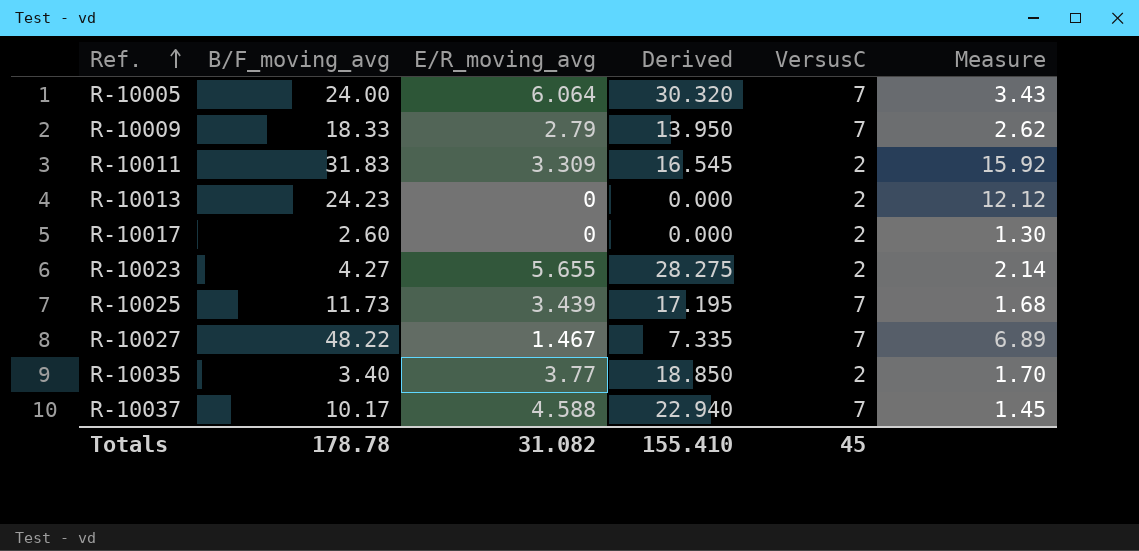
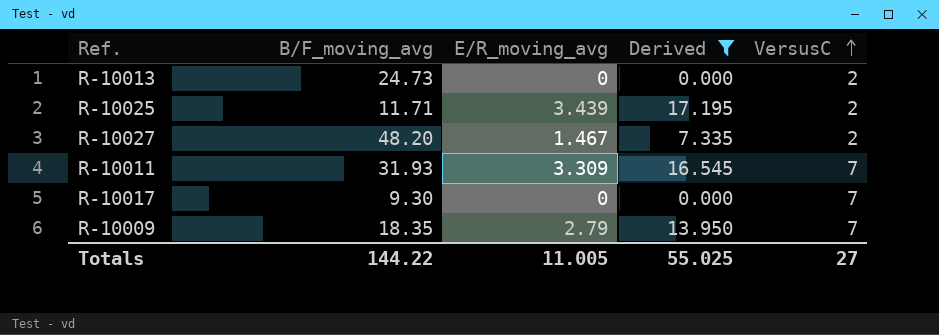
filter: none -> Derived <= 17.195
row order: Ref. ascending -> VersusC ascending
column Measure | formula: [B/F_moving_avg] / [VersusC] -> none
R-10013 | B/F_moving_avg: 24.23 -> 24.73
R-10025 | B/F_moving_avg: 11.73 -> 11.71
R-10025 | VersusC: 7 -> 2
R-10027 | B/F_moving_avg: 48.22 -> 48.20
R-10027 | VersusC: 7 -> 2
R-10011 | B/F_moving_avg: 31.83 -> 31.93
R-10011 | VersusC: 2 -> 7
R-10017 | B/F_moving_avg: 2.60 -> 9.30
R-10017 | VersusC: 2 -> 7
R-10009 | B/F_moving_avg: 18.33 -> 18.35
Totals | B/F_moving_avg: 178.78 -> 144.22
Totals | E/R_moving_avg: 31.082 -> 11.005
Totals | Derived: 155.410 -> 55.025
Totals | VersusC: 45 -> 27

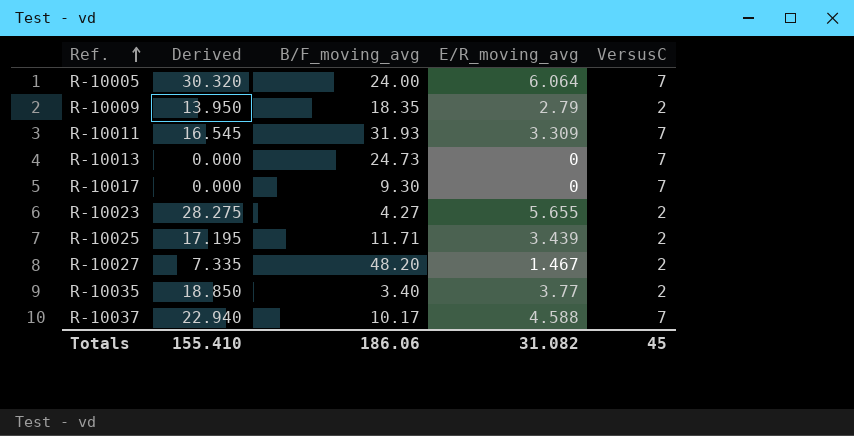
filter: Derived <= 17.195 -> none
row order: VersusC ascending -> Ref. ascending
column Derived | position: 4 -> 2
R-10009 | VersusC: 7 -> 2
R-10013 | VersusC: 2 -> 7
Totals | Derived: 55.025 -> 155.410
Totals | B/F_moving_avg: 144.22 -> 186.06
Totals | E/R_moving_avg: 11.005 -> 31.082
Totals | VersusC: 27 -> 45

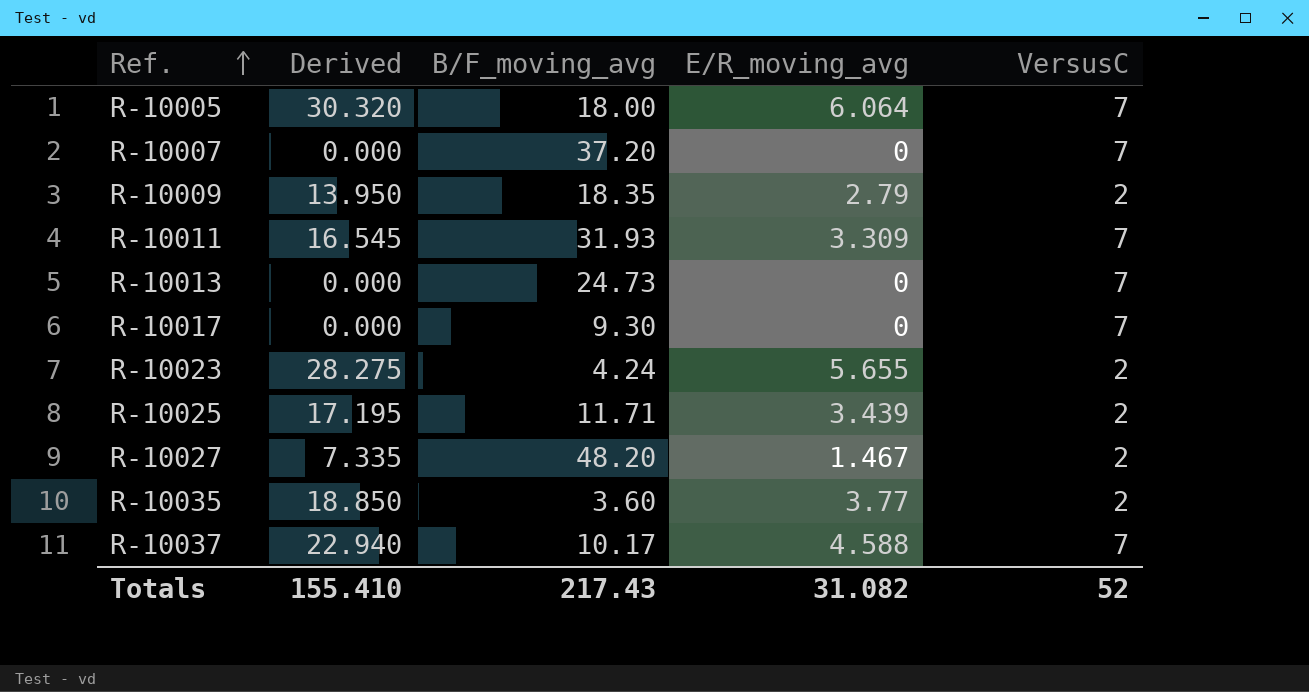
R-10005 | B/F_moving_avg: 24.00 -> 18.00
row R-10007: none -> 0.000 | 37.20 | 0 | 7
R-10023 | B/F_moving_avg: 4.27 -> 4.24
R-10035 | B/F_moving_avg: 3.40 -> 3.60
Totals | B/F_moving_avg: 186.06 -> 217.43
Totals | VersusC: 45 -> 52

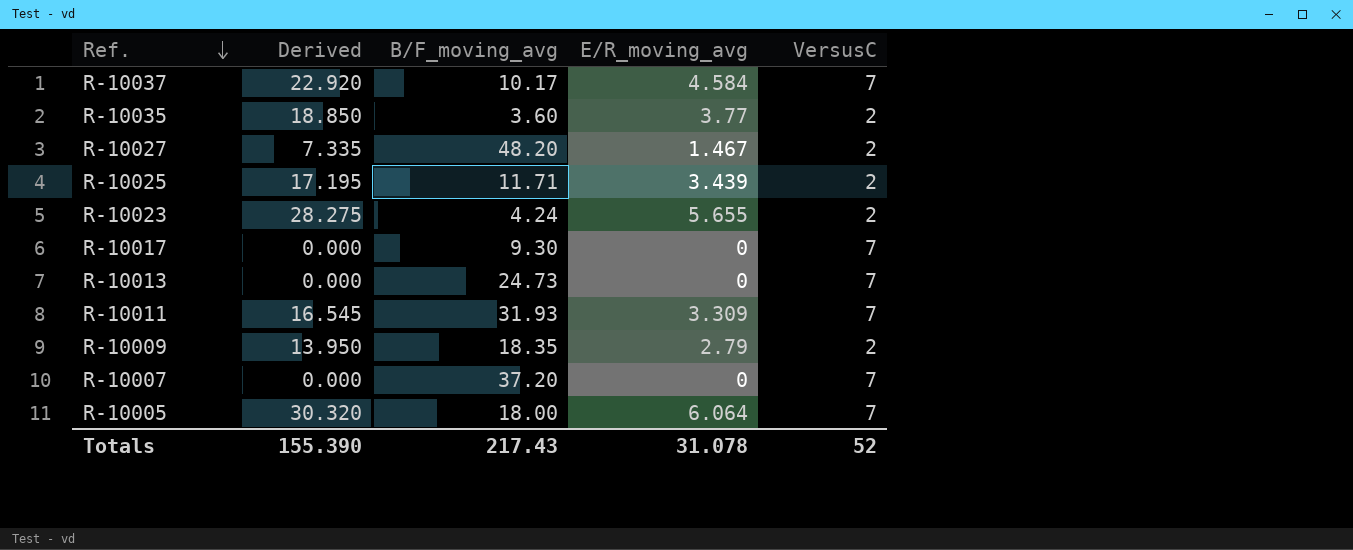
row order: Ref. ascending -> Ref. descending
R-10037 | Derived: 22.940 -> 22.920
R-10037 | E/R_moving_avg: 4.588 -> 4.584
Totals | Derived: 155.410 -> 155.390
Totals | E/R_moving_avg: 31.082 -> 31.078

